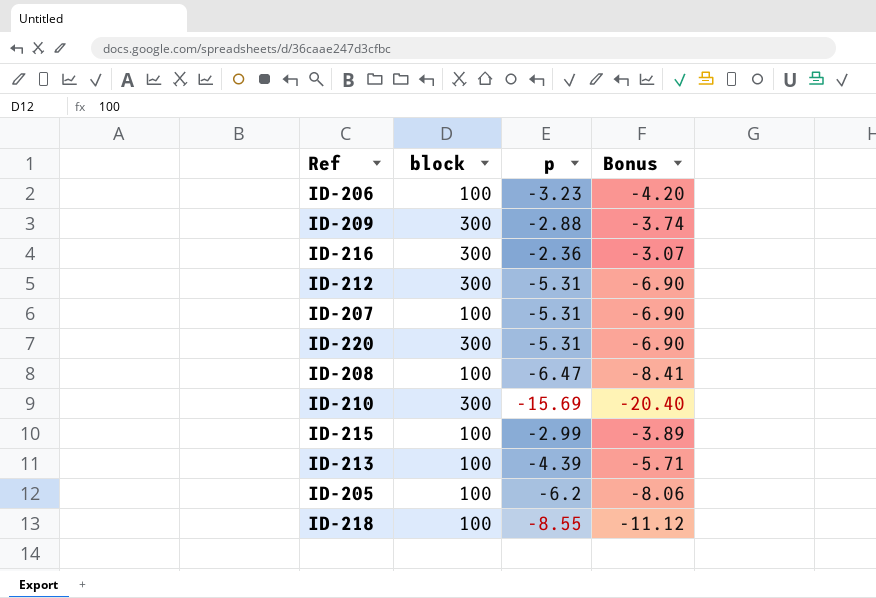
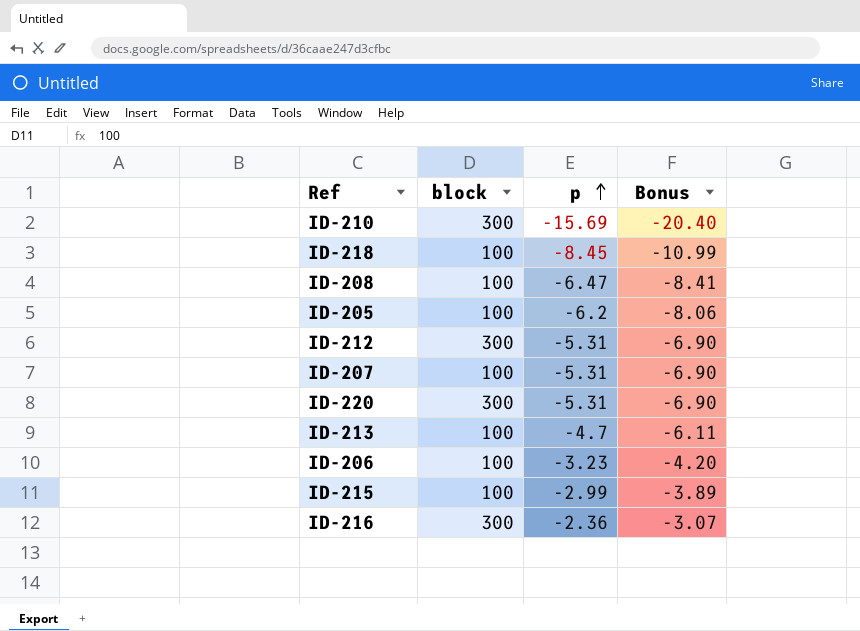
row order: none -> p ascending
row ID-209: 300 | -2.88 | -3.74 -> none
ID-218 | p: -8.55 -> -8.45
ID-218 | Bonus: -11.12 -> -10.99
ID-213 | p: -4.39 -> -4.7
ID-213 | Bonus: -5.71 -> -6.11

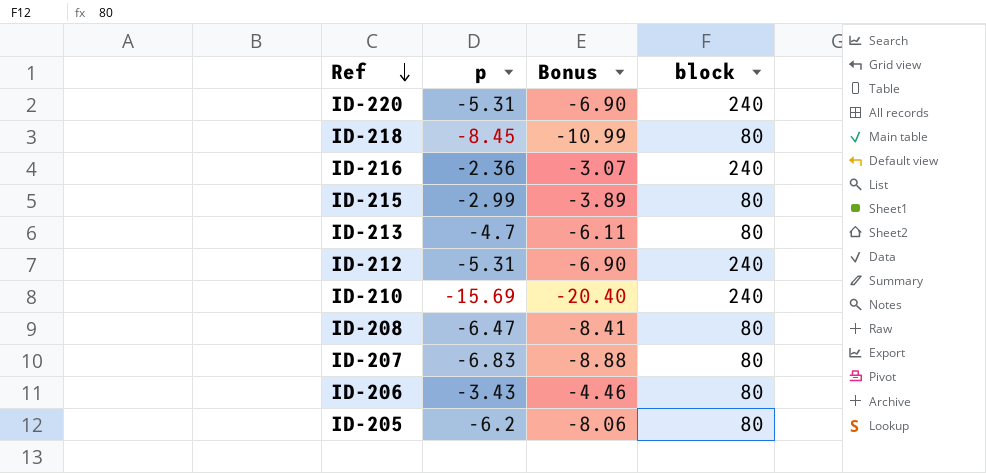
row order: p ascending -> Ref descending
column block | position: 2 -> 4
ID-220 | block: 300 -> 240
ID-218 | block: 100 -> 80
ID-216 | block: 300 -> 240
ID-215 | block: 100 -> 80
ID-213 | block: 100 -> 80
ID-212 | block: 300 -> 240
ID-210 | block: 300 -> 240
ID-208 | block: 100 -> 80
ID-207 | p: -5.31 -> -6.83
ID-207 | Bonus: -6.90 -> -8.88
ID-207 | block: 100 -> 80
ID-206 | p: -3.23 -> -3.43
ID-206 | Bonus: -4.20 -> -4.46
ID-206 | block: 100 -> 80
ID-205 | block: 100 -> 80

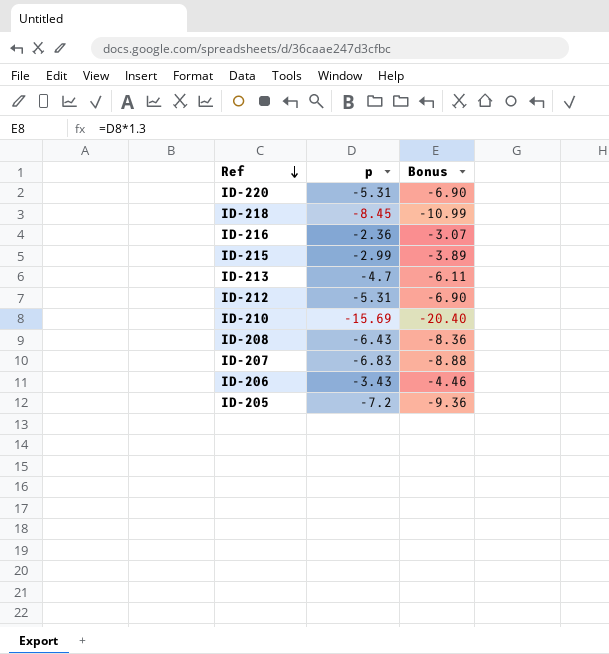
column block | position: 4 -> none
ID-208 | p: -6.47 -> -6.43
ID-208 | Bonus: -8.41 -> -8.36
ID-205 | p: -6.2 -> -7.2
ID-205 | Bonus: -8.06 -> -9.36

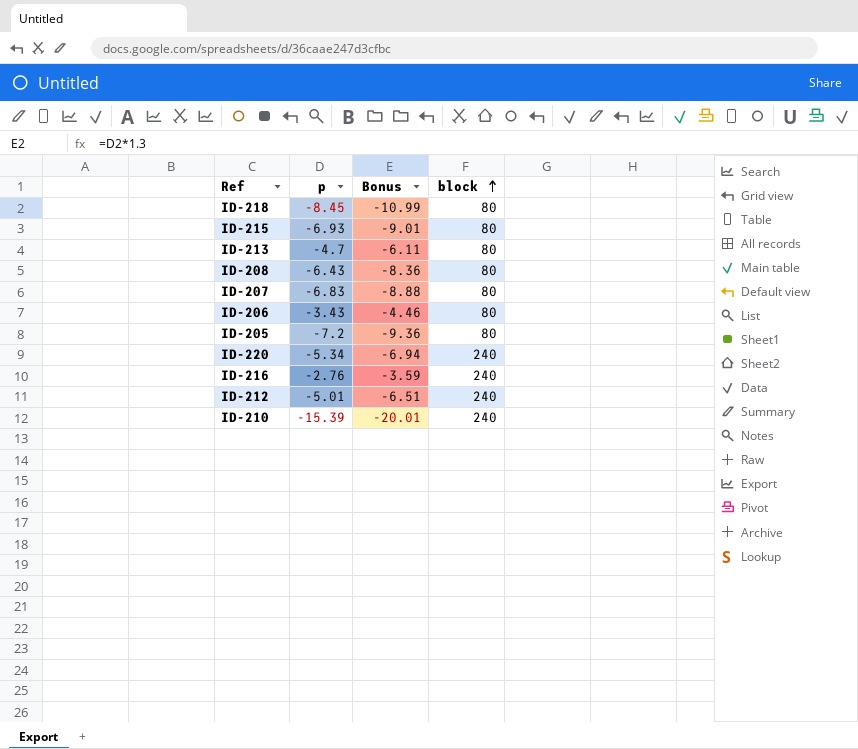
row order: Ref descending -> block ascending
column block | position: none -> 4
ID-215 | p: -2.99 -> -6.93
ID-215 | Bonus: -3.89 -> -9.01
ID-220 | p: -5.31 -> -5.34
ID-220 | Bonus: -6.90 -> -6.94
ID-216 | p: -2.36 -> -2.76
ID-216 | Bonus: -3.07 -> -3.59
ID-212 | p: -5.31 -> -5.01
ID-212 | Bonus: -6.90 -> -6.51
ID-210 | p: -15.69 -> -15.39
ID-210 | Bonus: -20.40 -> -20.01

